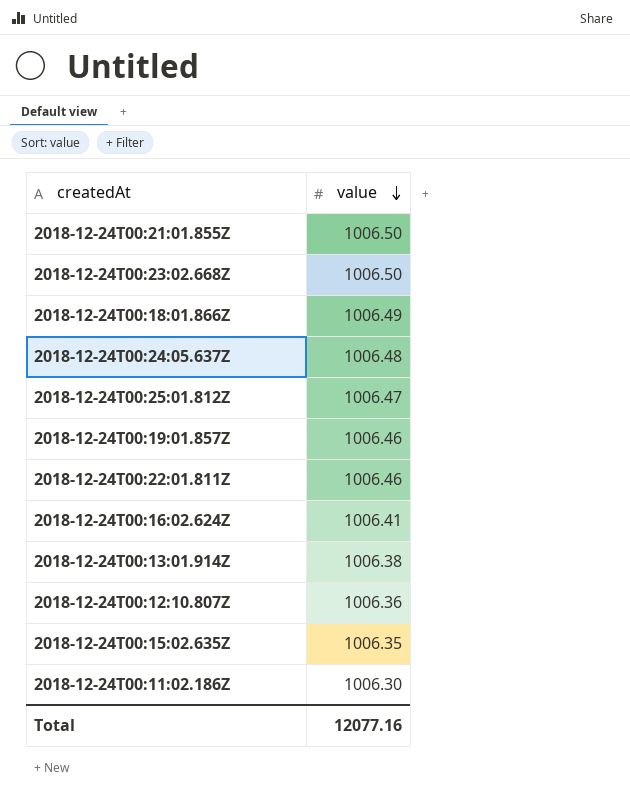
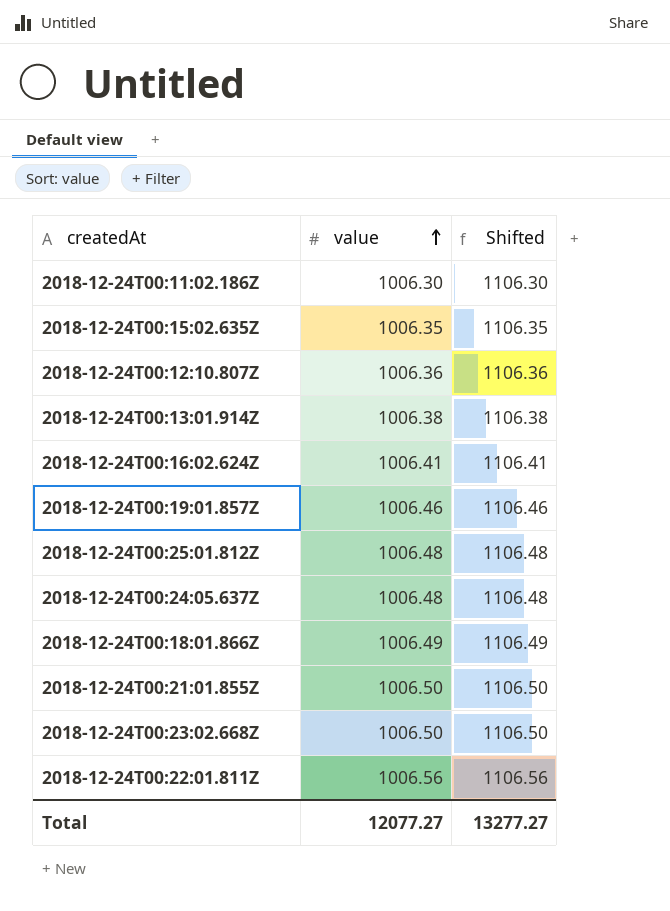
row order: value descending -> value ascending
column Shifted | formula: none -> [value] + 100
2018-12-24T00:25:01.812Z | value: 1006.47 -> 1006.48
2018-12-24T00:22:01.811Z | value: 1006.46 -> 1006.56
Total | value: 12077.16 -> 12077.27

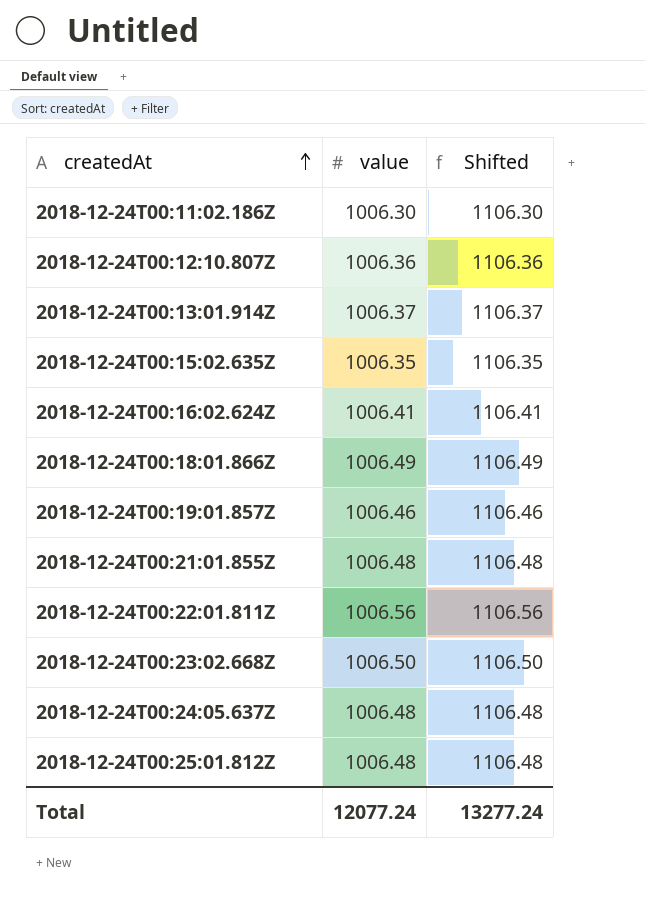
row order: value ascending -> createdAt ascending
2018-12-24T00:13:01.914Z | value: 1006.38 -> 1006.37
2018-12-24T00:13:01.914Z | Shifted: 1106.38 -> 1106.37
2018-12-24T00:21:01.855Z | value: 1006.50 -> 1006.48
2018-12-24T00:21:01.855Z | Shifted: 1106.50 -> 1106.48
Total | value: 12077.27 -> 12077.24
Total | Shifted: 13277.27 -> 13277.24

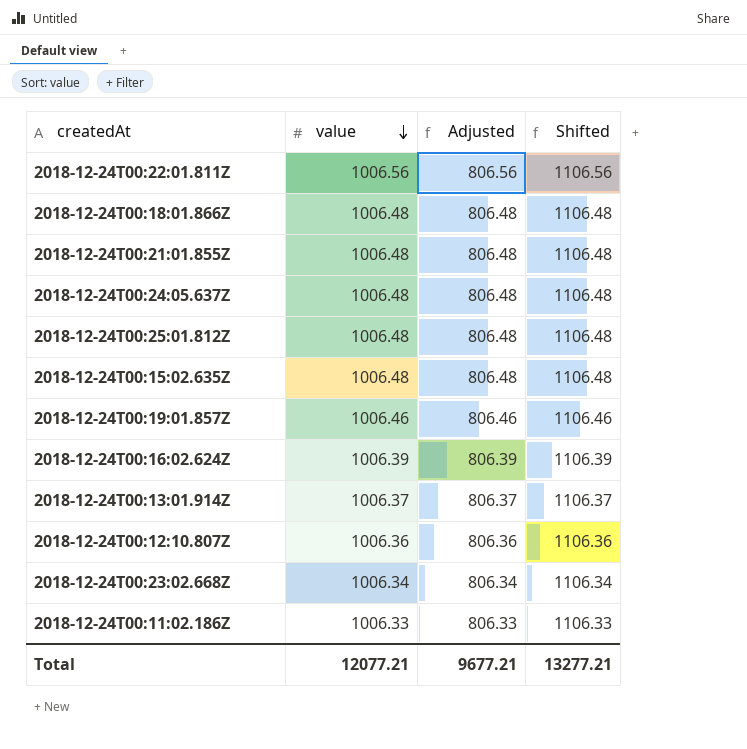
row order: createdAt ascending -> value descending
column Adjusted | formula: none -> [value] - 200
2018-12-24T00:18:01.866Z | value: 1006.49 -> 1006.48
2018-12-24T00:18:01.866Z | Shifted: 1106.49 -> 1106.48
2018-12-24T00:15:02.635Z | value: 1006.35 -> 1006.48
2018-12-24T00:15:02.635Z | Shifted: 1106.35 -> 1106.48
2018-12-24T00:16:02.624Z | value: 1006.41 -> 1006.39
2018-12-24T00:16:02.624Z | Shifted: 1106.41 -> 1106.39
2018-12-24T00:23:02.668Z | value: 1006.50 -> 1006.34
2018-12-24T00:23:02.668Z | Shifted: 1106.50 -> 1106.34
2018-12-24T00:11:02.186Z | value: 1006.30 -> 1006.33
2018-12-24T00:11:02.186Z | Shifted: 1106.30 -> 1106.33
Total | value: 12077.24 -> 12077.21
Total | Shifted: 13277.24 -> 13277.21

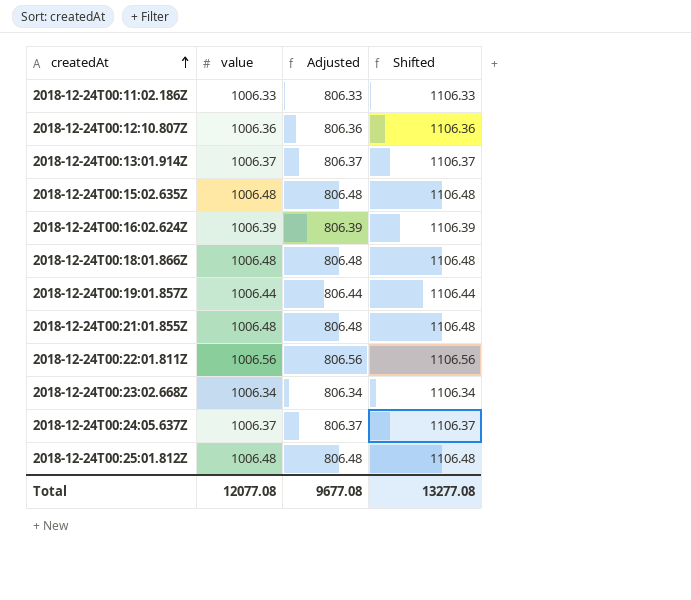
row order: value descending -> createdAt ascending
2018-12-24T00:19:01.857Z | value: 1006.46 -> 1006.44
2018-12-24T00:19:01.857Z | Adjusted: 806.46 -> 806.44
2018-12-24T00:19:01.857Z | Shifted: 1106.46 -> 1106.44
2018-12-24T00:24:05.637Z | value: 1006.48 -> 1006.37
2018-12-24T00:24:05.637Z | Adjusted: 806.48 -> 806.37
2018-12-24T00:24:05.637Z | Shifted: 1106.48 -> 1106.37
Total | value: 12077.21 -> 12077.08
Total | Adjusted: 9677.21 -> 9677.08
Total | Shifted: 13277.21 -> 13277.08

